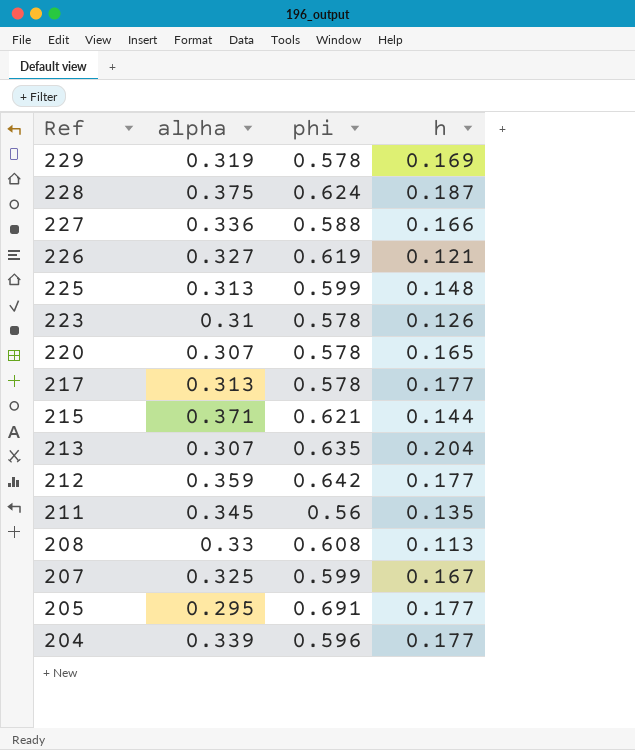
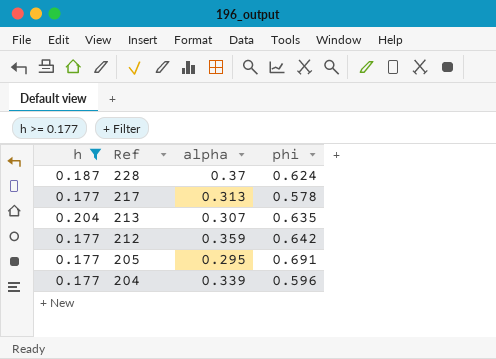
filter: none -> h >= 0.177
column h | position: 4 -> 1
228 | alpha: 0.375 -> 0.37

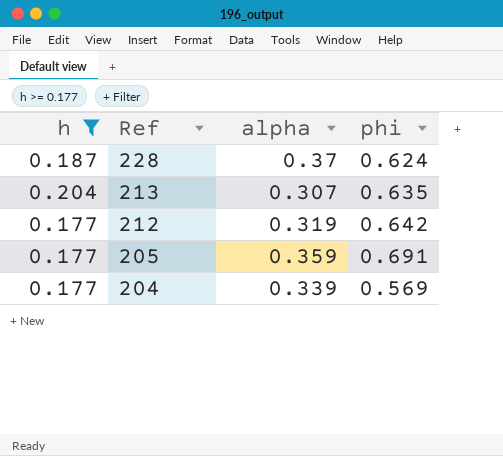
row 217: 0.177 | 0.313 | 0.578 -> none
212 | alpha: 0.359 -> 0.319
205 | alpha: 0.295 -> 0.359
204 | phi: 0.596 -> 0.569

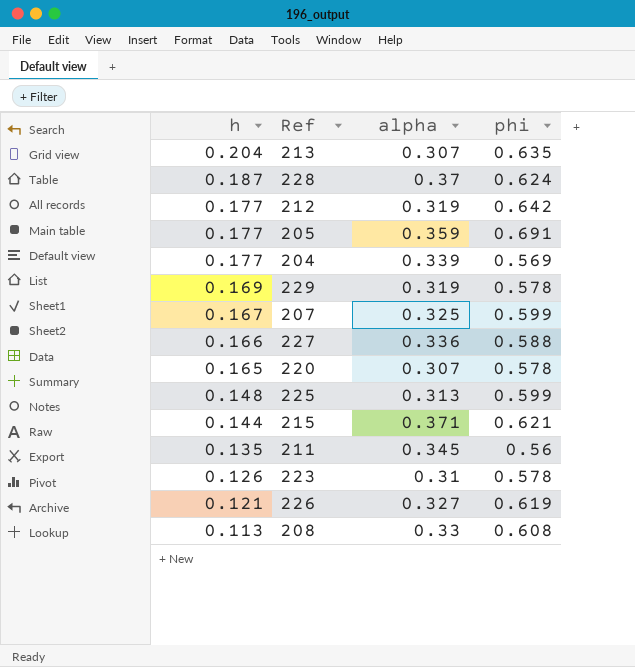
filter: h >= 0.177 -> none
row order: Ref descending -> h descending

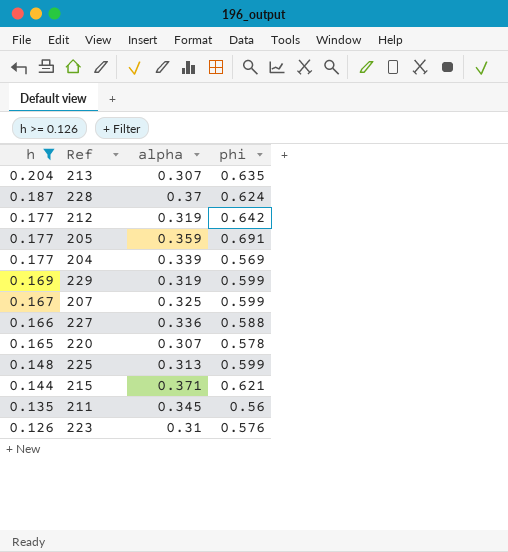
filter: none -> h >= 0.126
229 | phi: 0.578 -> 0.599
223 | phi: 0.578 -> 0.576

